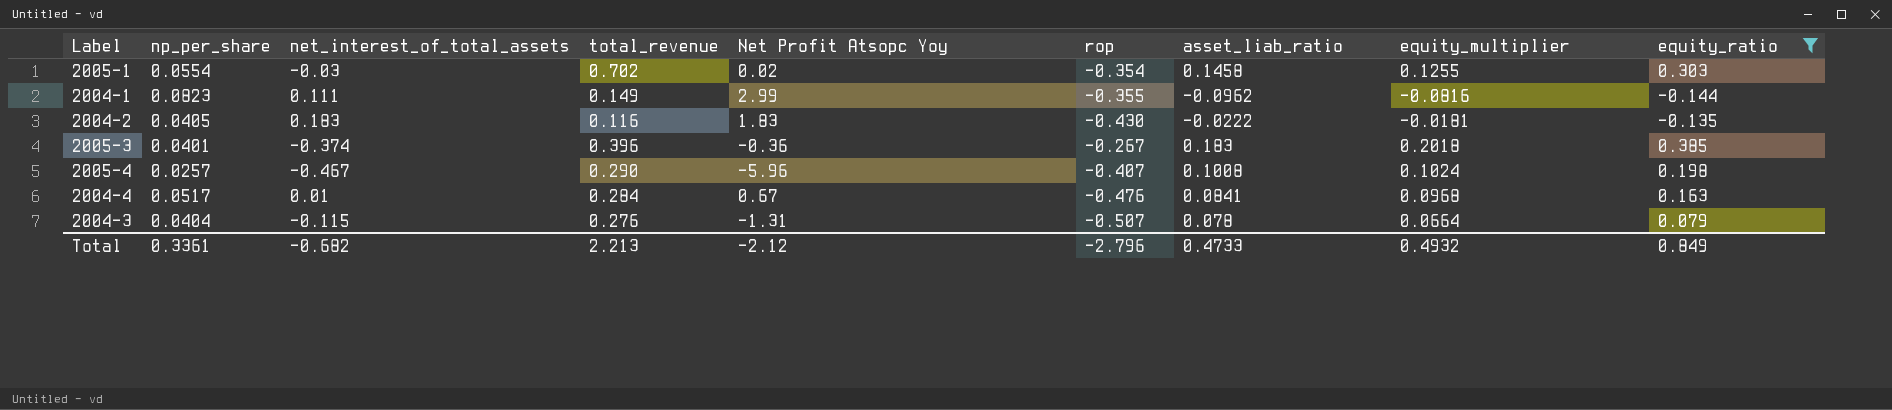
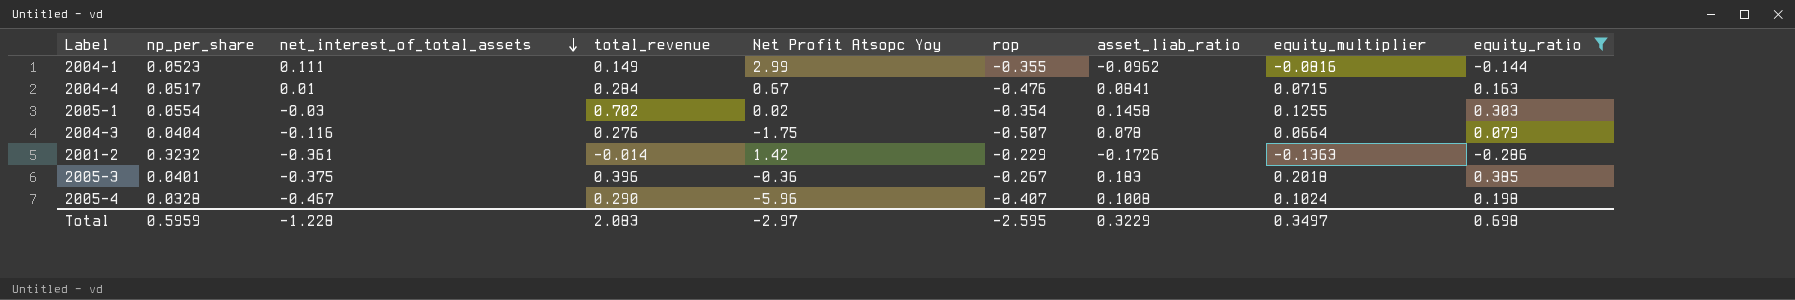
row order: none -> net_interest_of_total_assets descending
row 2004-2: 0.0405 | 0.183 | 0.116 | 1.83 | -0.430 | -0.0222 | -0.0181 | -0.135 -> none
2004-1 | np_per_share: 0.0823 -> 0.0523
2004-4 | equity_multiplier: 0.0968 -> 0.0715
2004-3 | net_interest_of_total_assets: -0.115 -> -0.116
2004-3 | Net Profit Atsopc Yoy: -1.31 -> -1.75
row 2001-2: none -> 0.3232 | -0.361 | -0.014 | 1.42 | -0.229 | -0.1726 | -0.1363 | -0.286
2005-3 | net_interest_of_total_assets: -0.374 -> -0.375
2005-4 | np_per_share: 0.0257 -> 0.0328
Total | np_per_share: 0.3361 -> 0.5959
Total | net_interest_of_total_assets: -0.682 -> -1.228
Total | total_revenue: 2.213 -> 2.083
Total | Net Profit Atsopc Yoy: -2.12 -> -2.97
Total | rop: -2.796 -> -2.595
Total | asset_liab_ratio: 0.4733 -> 0.3229
Total | equity_multiplier: 0.4932 -> 0.3497
Total | equity_ratio: 0.849 -> 0.698

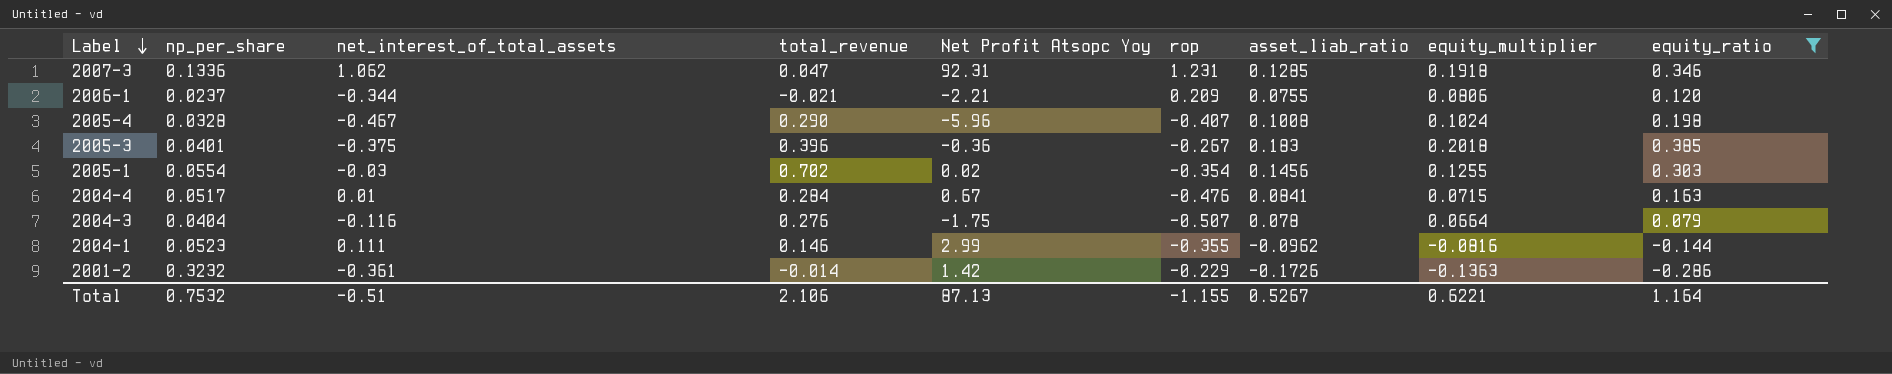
row order: net_interest_of_total_assets descending -> Label descending
row 2007-3: none -> 0.1336 | 1.062 | 0.047 | 92.31 | 1.231 | 0.1285 | 0.1918 | 0.346
row 2006-1: none -> 0.0237 | -0.344 | -0.021 | -2.21 | 0.209 | 0.0755 | 0.0806 | 0.120
2005-1 | asset_liab_ratio: 0.1458 -> 0.1456
2004-1 | total_revenue: 0.149 -> 0.146
Total | np_per_share: 0.5959 -> 0.7532
Total | net_interest_of_total_assets: -1.228 -> -0.51
Total | total_revenue: 2.083 -> 2.106
Total | Net Profit Atsopc Yoy: -2.97 -> 87.13
Total | rop: -2.595 -> -1.155
Total | asset_liab_ratio: 0.3229 -> 0.5267
Total | equity_multiplier: 0.3497 -> 0.6221
Total | equity_ratio: 0.698 -> 1.164

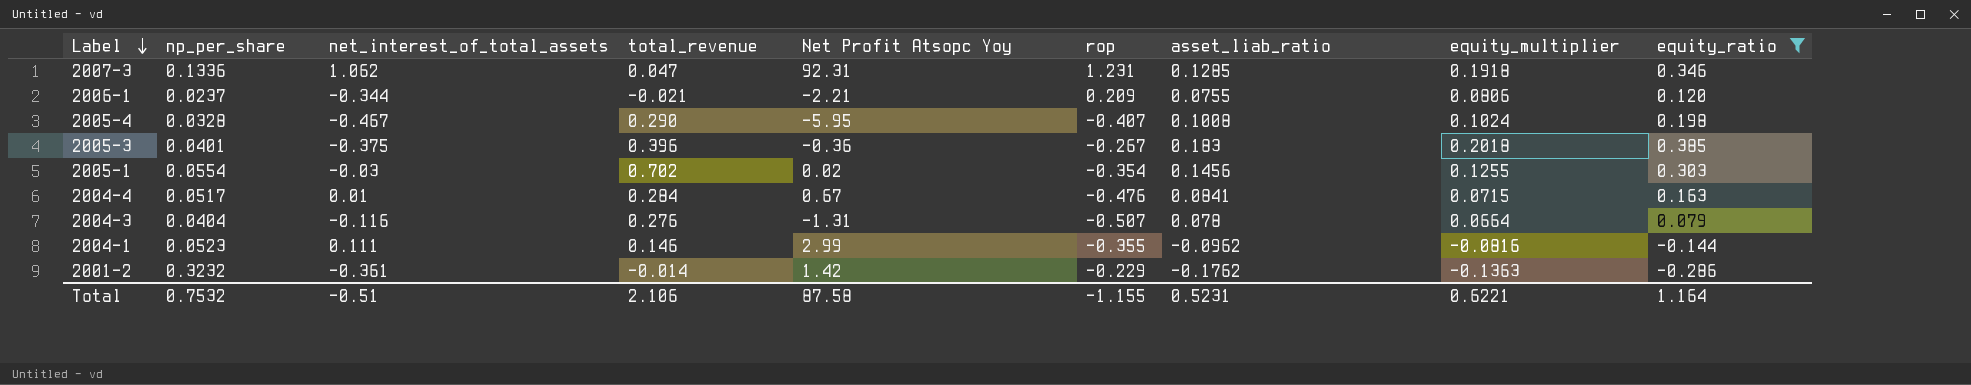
2005-4 | Net Profit Atsopc Yoy: -5.96 -> -5.95
2004-3 | Net Profit Atsopc Yoy: -1.75 -> -1.31
2001-2 | asset_liab_ratio: -0.1726 -> -0.1762
Total | Net Profit Atsopc Yoy: 87.13 -> 87.58
Total | asset_liab_ratio: 0.5267 -> 0.5231

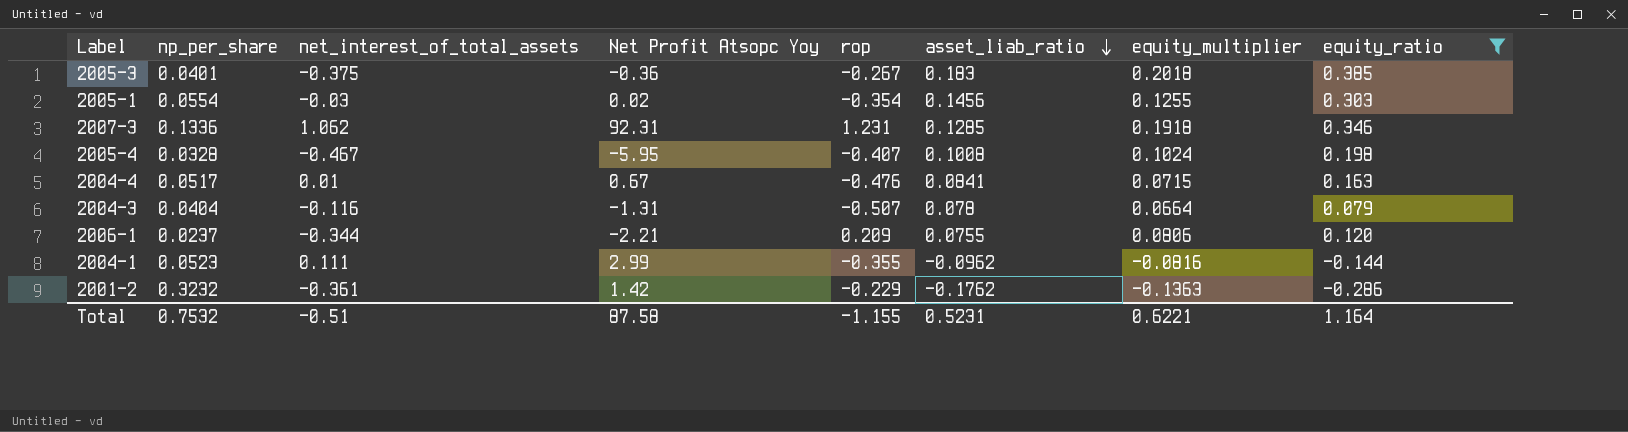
row order: Label descending -> asset_liab_ratio descending
column total_revenue | position: 4 -> none

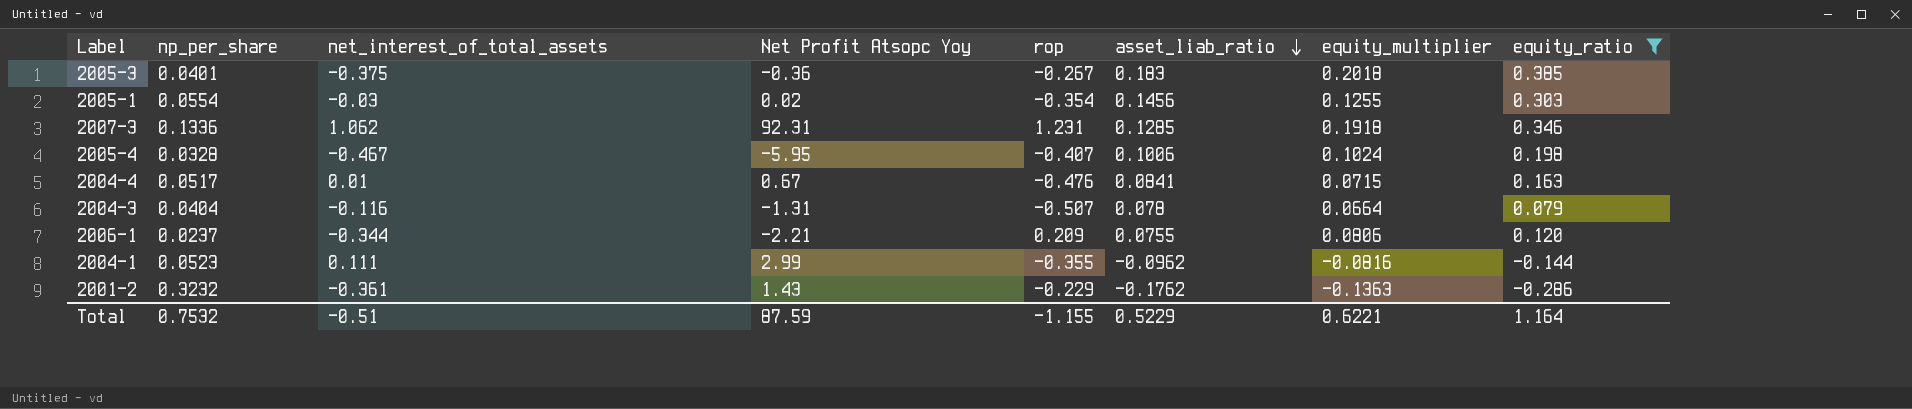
2005-4 | asset_liab_ratio: 0.1008 -> 0.1006
2001-2 | Net Profit Atsopc Yoy: 1.42 -> 1.43
Total | Net Profit Atsopc Yoy: 87.58 -> 87.59
Total | asset_liab_ratio: 0.5231 -> 0.5229

